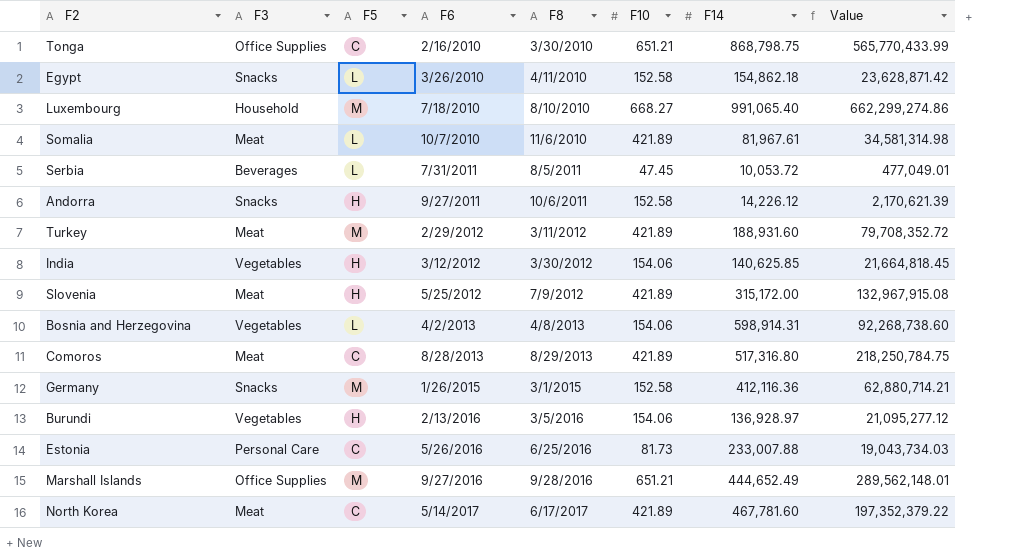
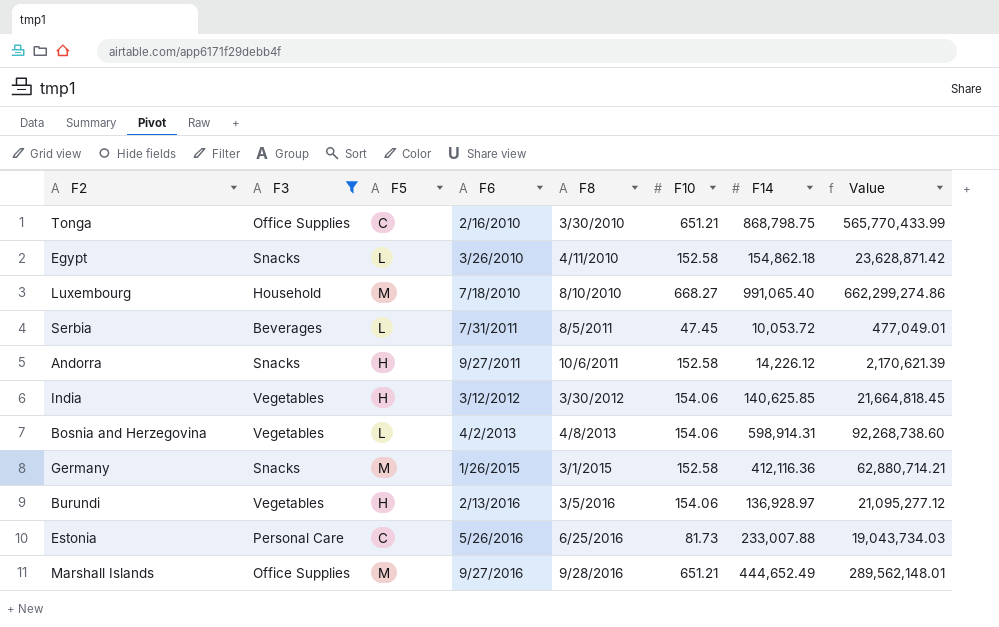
filter: none -> F3 != Meat

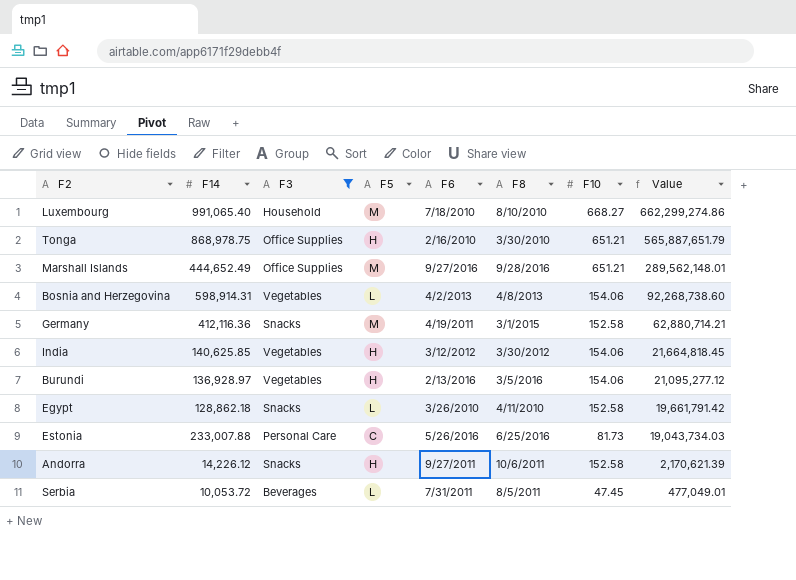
row order: F6 ascending -> Value descending
column F14 | position: 7 -> 2
Tonga | F14: 868,798.75 -> 868,978.75
Tonga | F5: C -> H
Tonga | Value: 565,770,433.99 -> 565,887,651.79
Germany | F6: 1/26/2015 -> 4/19/2011
Egypt | F14: 154,862.18 -> 128,862.18
Egypt | Value: 23,628,871.42 -> 19,661,791.42

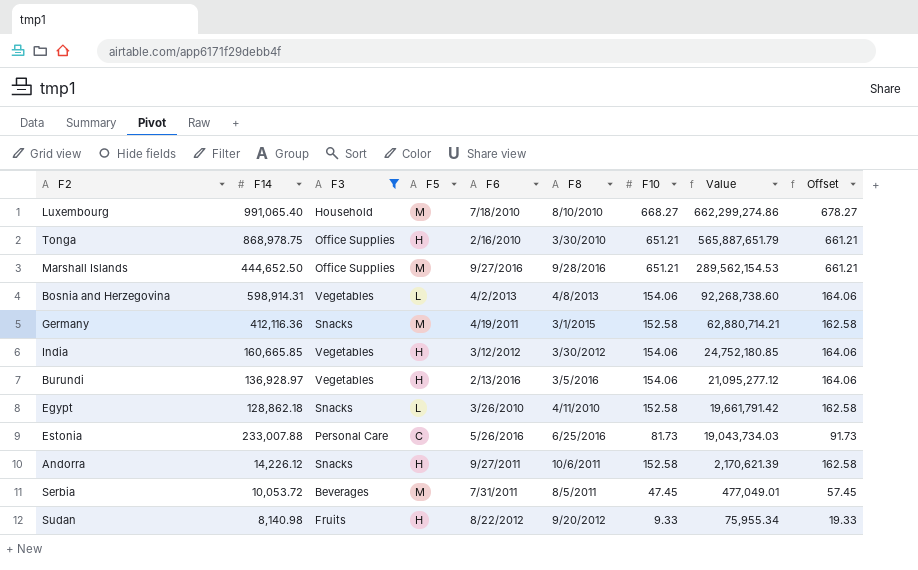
column Offset | formula: none -> [F10] + 10
Marshall Islands | F14: 444,652.49 -> 444,652.50
Marshall Islands | Value: 289,562,148.01 -> 289,562,154.53
India | F14: 140,625.85 -> 160,665.85
India | Value: 21,664,818.45 -> 24,752,180.85
Serbia | F5: L -> M
row Sudan: none -> 8,140.98 | Fruits | H | 8/22/2012 | 9/20/2012 | 9.33 | 75,955.34 | 19.33

